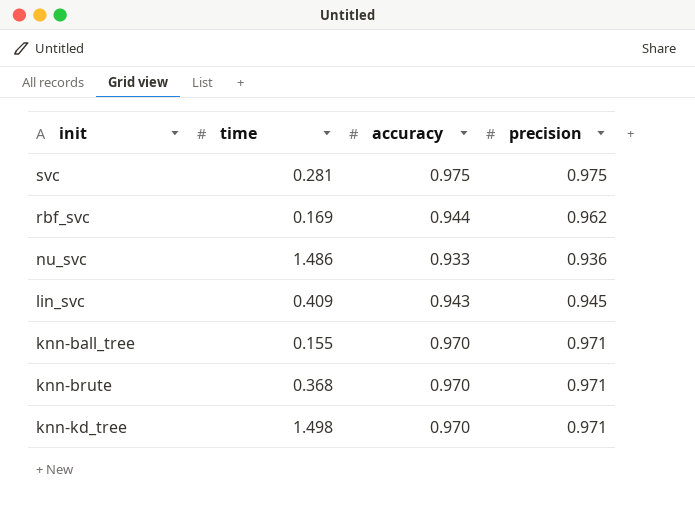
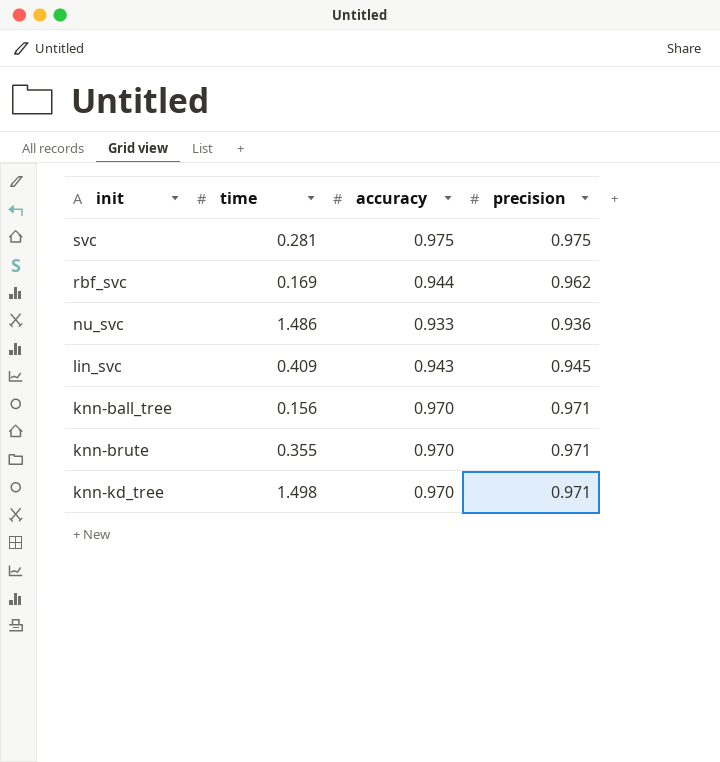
knn-ball_tree | time: 0.155 -> 0.156
knn-brute | time: 0.368 -> 0.355

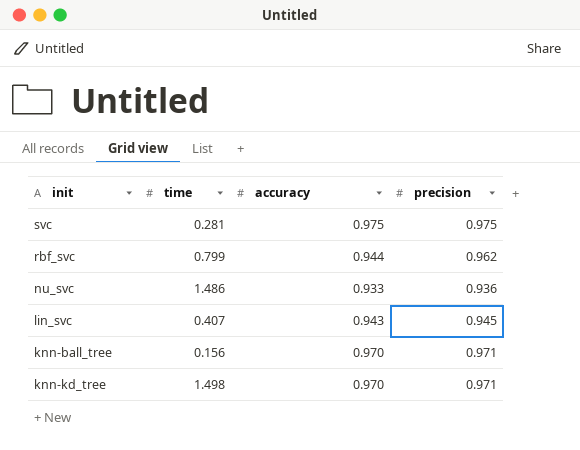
row knn-brute: 0.355 | 0.970 | 0.971 -> none
rbf_svc | time: 0.169 -> 0.799
lin_svc | time: 0.409 -> 0.407

